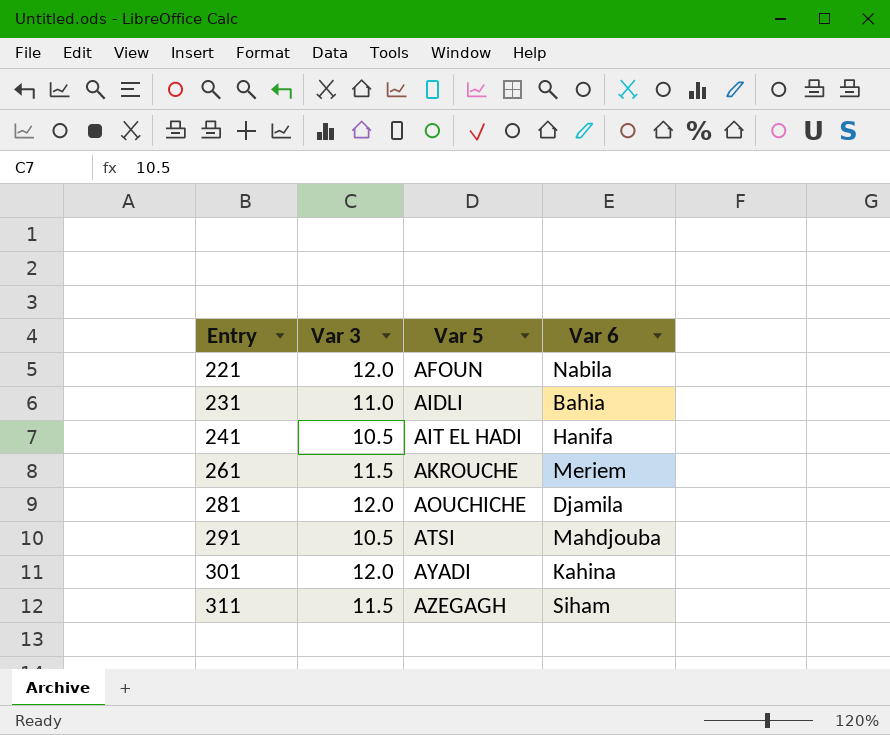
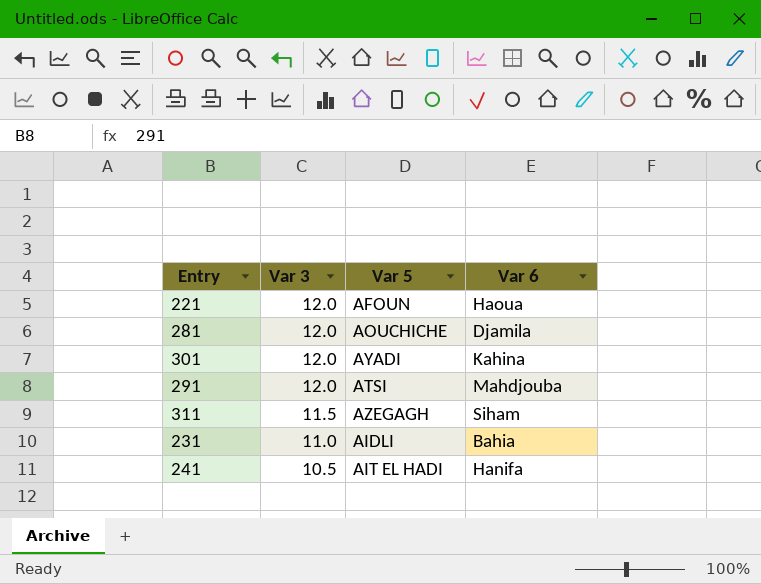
row order: Entry ascending -> Var 3 descending
row 261: 11.5 | AKROUCHE | Meriem -> none
221 | Var 6: Nabila -> Haoua
291 | Var 3: 10.5 -> 12.0

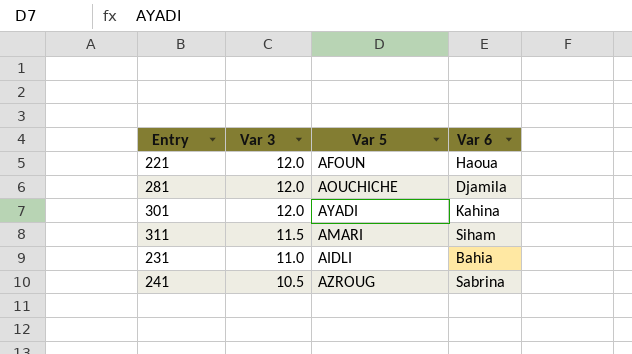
row 291: 12.0 | ATSI | Mahdjouba -> none
311 | Var 5: AZEGAGH -> AMARI
241 | Var 5: AIT EL HADI -> AZROUG
241 | Var 6: Hanifa -> Sabrina

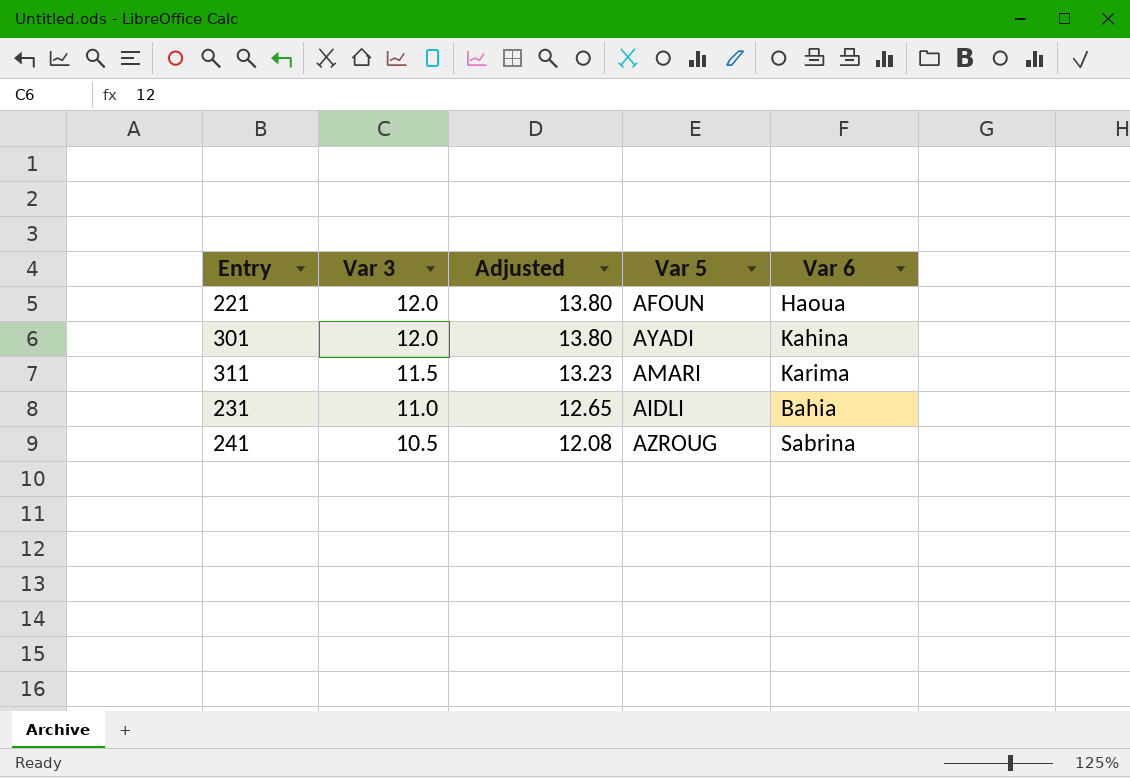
column Adjusted | formula: none -> [Var 3] * 1.15
row 281: 12.0 | AOUCHICHE | Djamila -> none
311 | Var 6: Siham -> Karima

